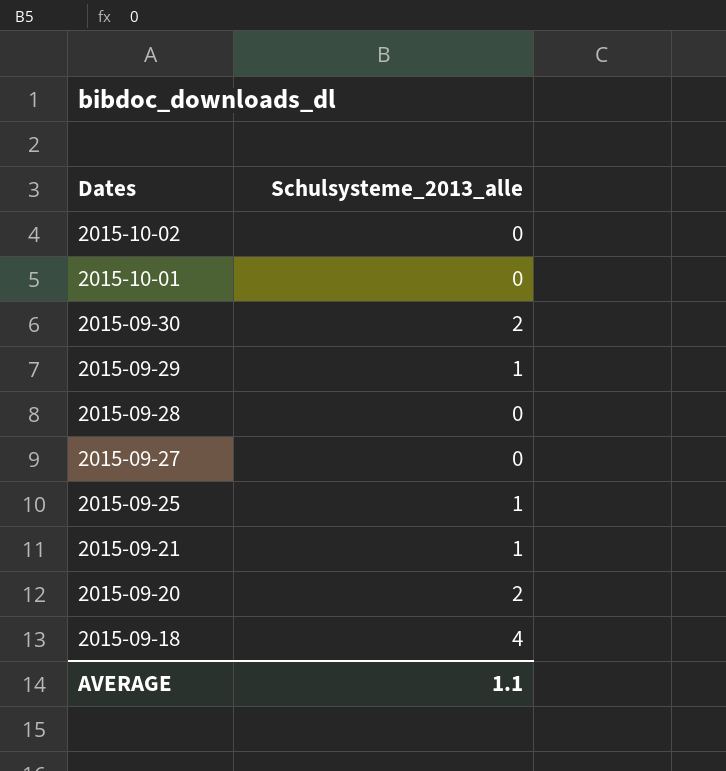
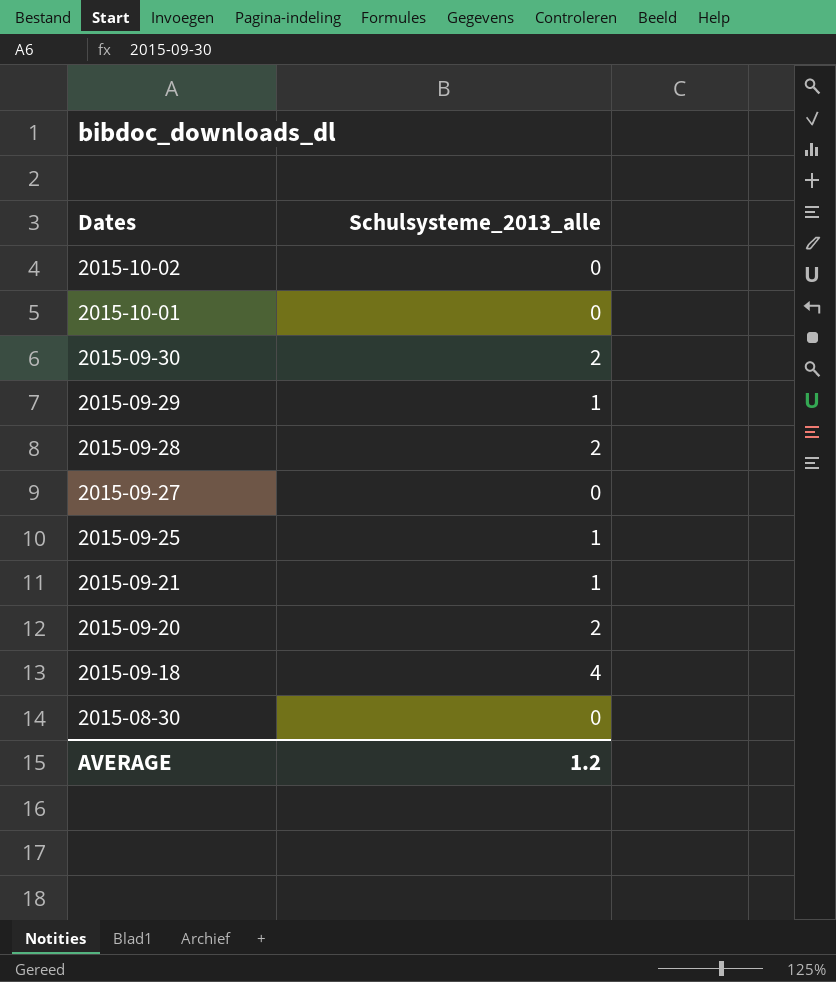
2015-09-28 | Schulsysteme_2013_alle: 0 -> 2
row 2015-08-30: none -> 0
AVERAGE | Schulsysteme_2013_alle: 1.1 -> 1.2

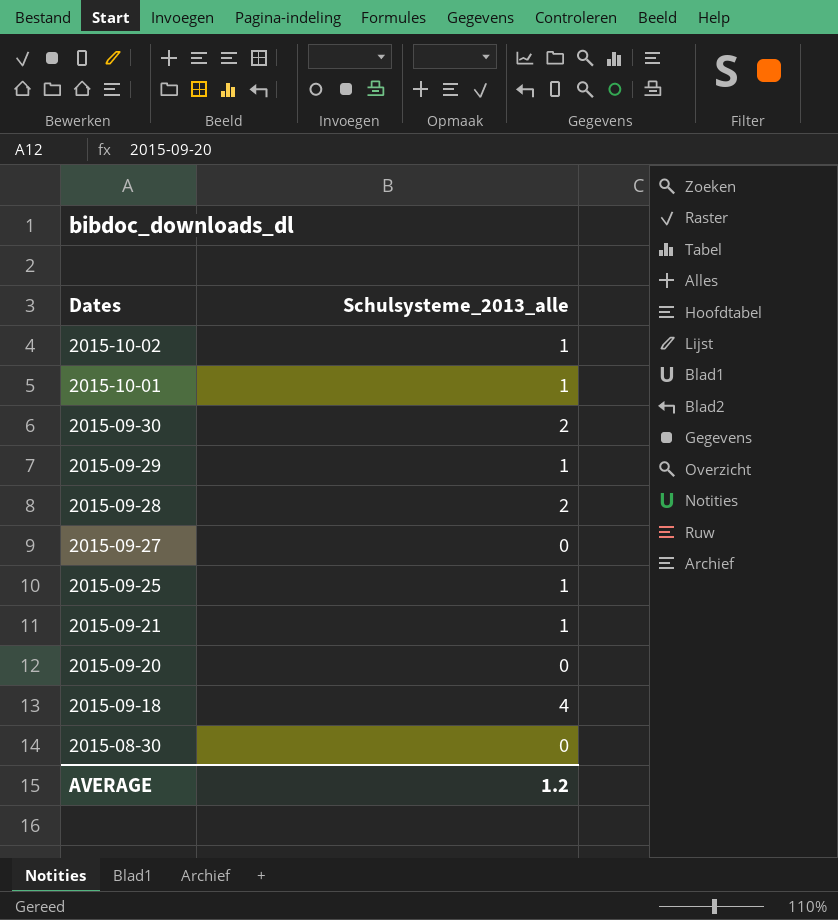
2015-10-02 | Schulsysteme_2013_alle: 0 -> 1
2015-10-01 | Schulsysteme_2013_alle: 0 -> 1
2015-09-20 | Schulsysteme_2013_alle: 2 -> 0

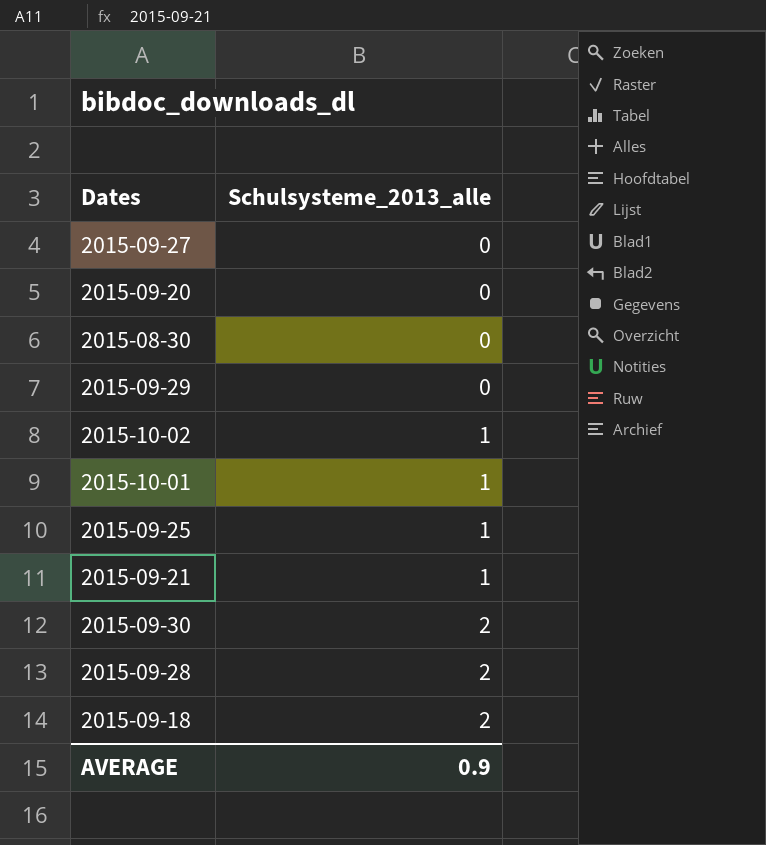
row order: Dates descending -> Schulsysteme_2013_alle ascending
2015-09-29 | Schulsysteme_2013_alle: 1 -> 0
2015-09-18 | Schulsysteme_2013_alle: 4 -> 2
AVERAGE | Schulsysteme_2013_alle: 1.2 -> 0.9

